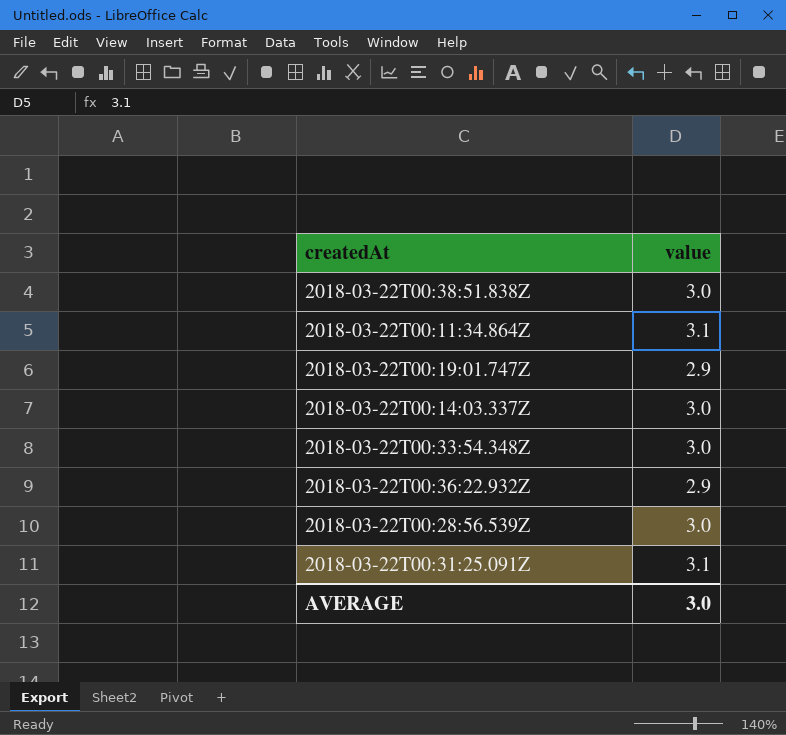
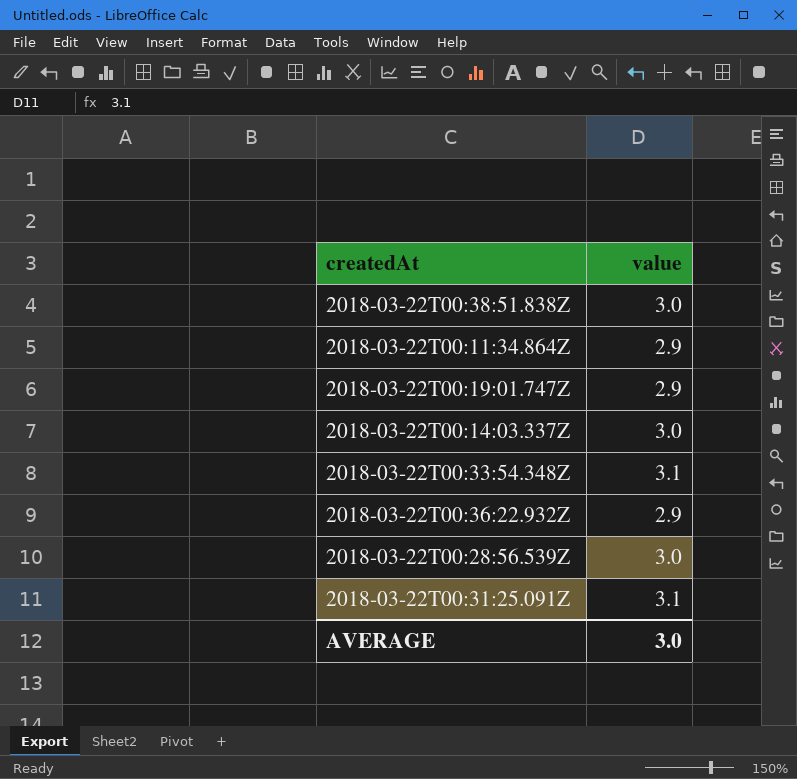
2018-03-22T00:11:34.864Z | value: 3.1 -> 2.9
2018-03-22T00:33:54.348Z | value: 3.0 -> 3.1

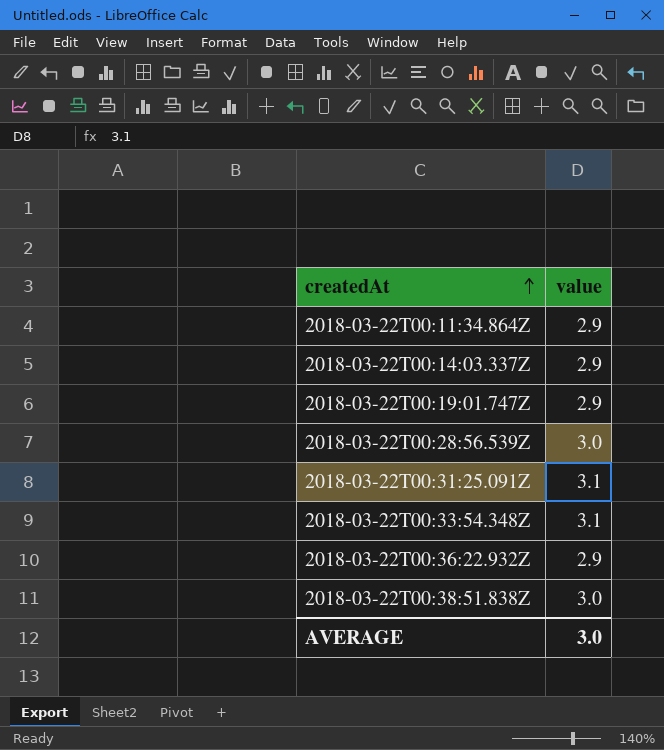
row order: none -> createdAt ascending
2018-03-22T00:14:03.337Z | value: 3.0 -> 2.9

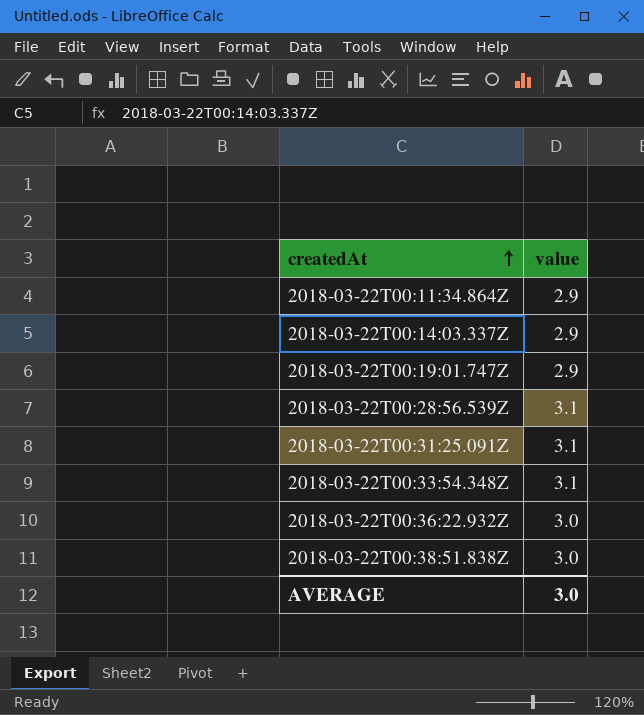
2018-03-22T00:28:56.539Z | value: 3.0 -> 3.1
2018-03-22T00:36:22.932Z | value: 2.9 -> 3.0

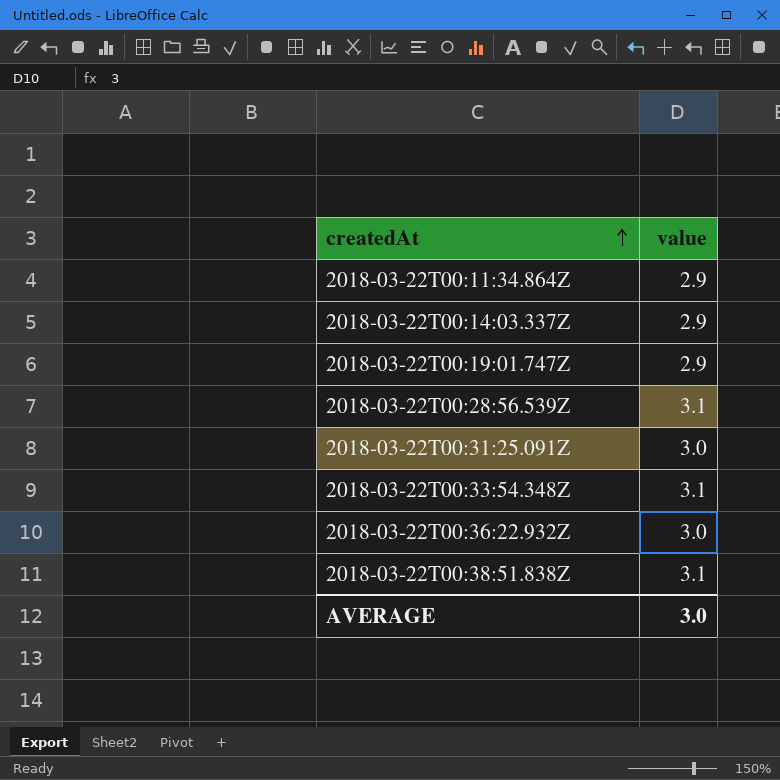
2018-03-22T00:31:25.091Z | value: 3.1 -> 3.0
2018-03-22T00:38:51.838Z | value: 3.0 -> 3.1

